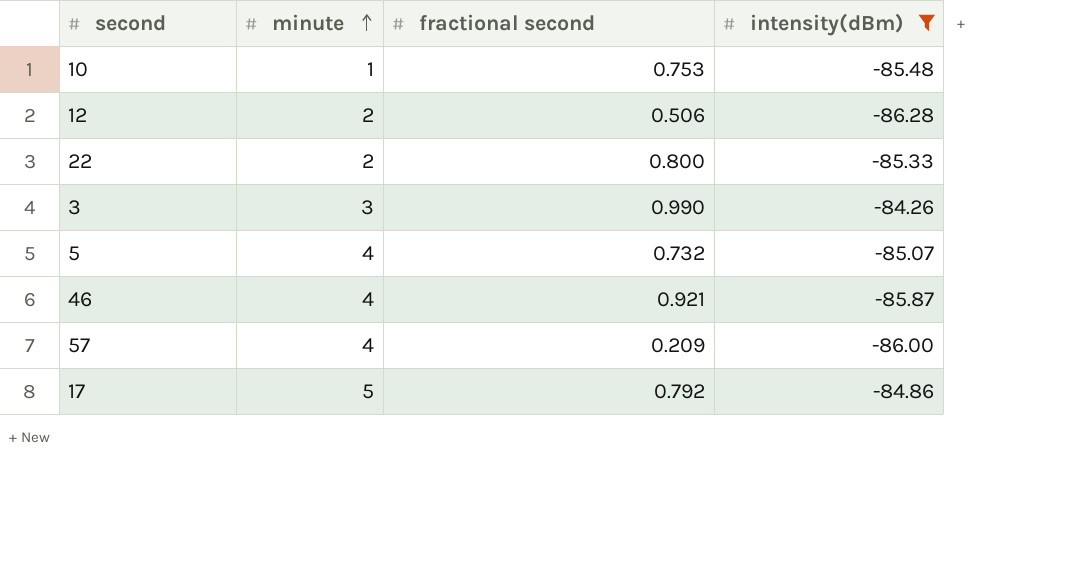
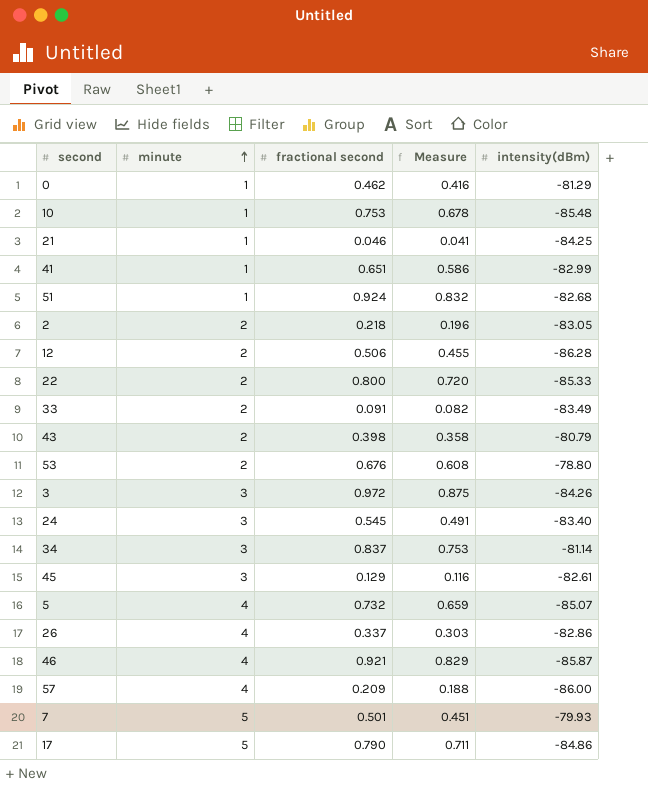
filter: intensity(dBm) <= -84.26 -> none
column Measure | formula: none -> [fractional second] * 0.9
3 | fractional second: 0.990 -> 0.972
17 | fractional second: 0.792 -> 0.790

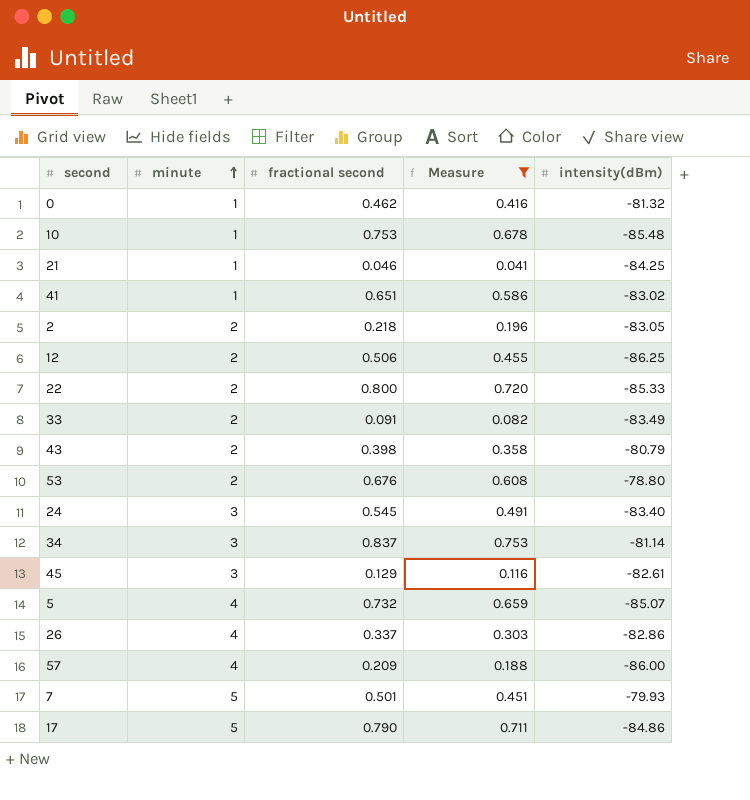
filter: none -> Measure <= 0.753
0 | intensity(dBm): -81.29 -> -81.32
41 | intensity(dBm): -82.99 -> -83.02
12 | intensity(dBm): -86.28 -> -86.25

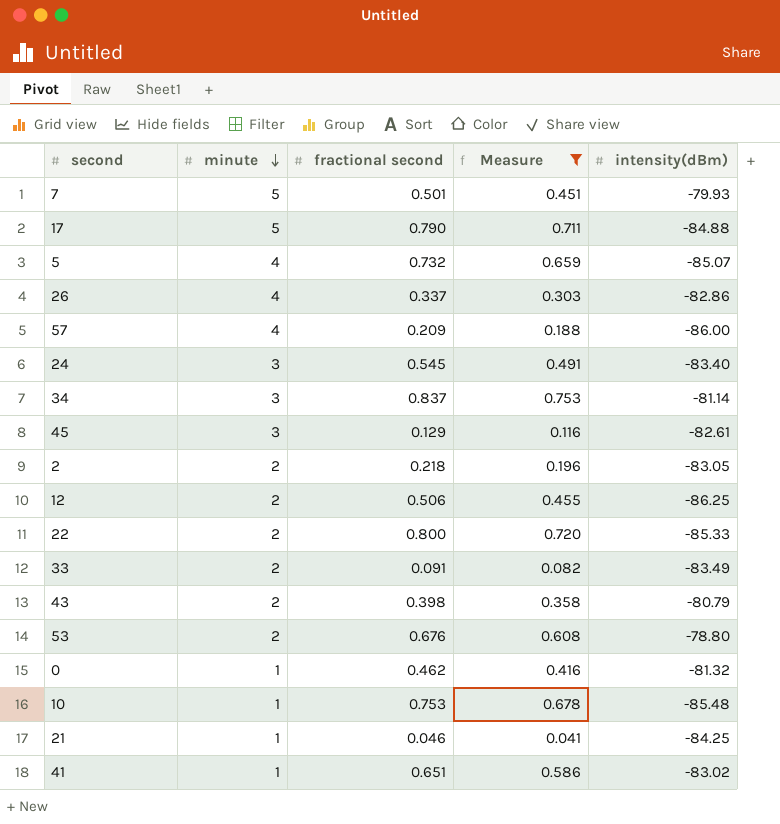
row order: minute ascending -> minute descending
17 | intensity(dBm): -84.86 -> -84.88

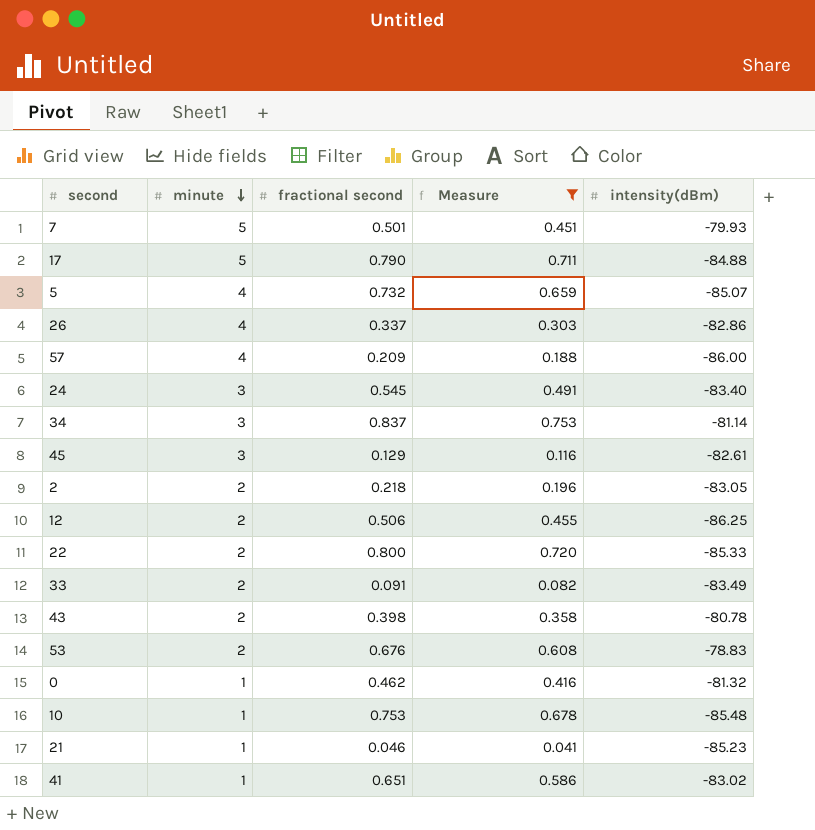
43 | intensity(dBm): -80.79 -> -80.78
53 | intensity(dBm): -78.80 -> -78.83
21 | intensity(dBm): -84.25 -> -85.23

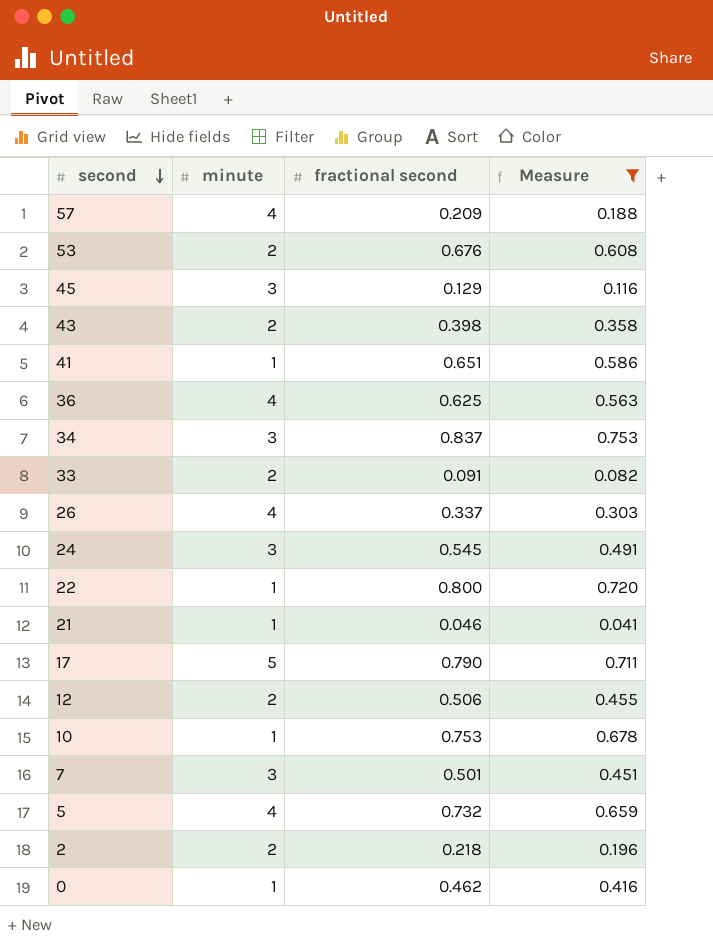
row order: minute descending -> second descending
column intensity(dBm) | position: 5 -> none
row 36: none -> 4 | 0.625 | 0.563
22 | minute: 2 -> 1
7 | minute: 5 -> 3

